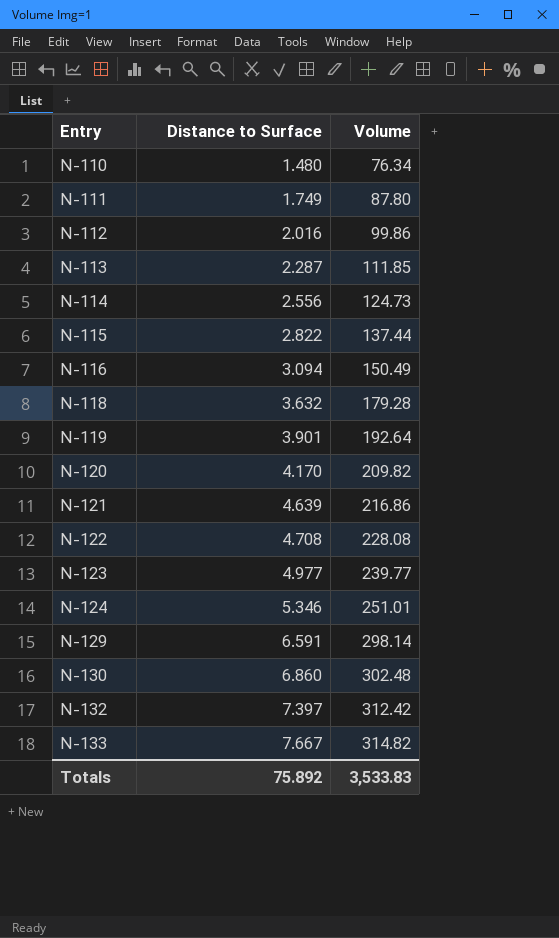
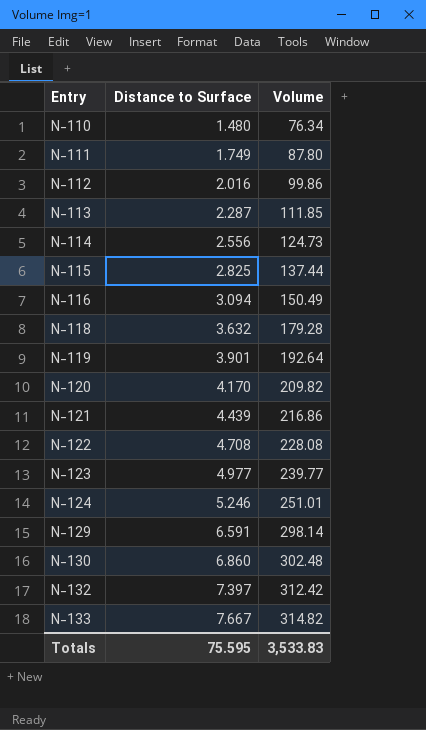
N-115 | Distance to Surface: 2.822 -> 2.825
N-121 | Distance to Surface: 4.639 -> 4.439
N-124 | Distance to Surface: 5.346 -> 5.246
Totals | Distance to Surface: 75.892 -> 75.595

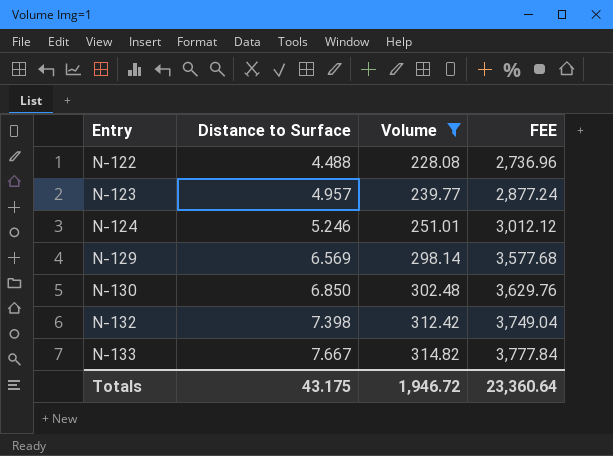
filter: none -> Volume >= 228.08
column FEE | formula: none -> [Volume] * 12
N-122 | Distance to Surface: 4.708 -> 4.488
N-123 | Distance to Surface: 4.977 -> 4.957
N-129 | Distance to Surface: 6.591 -> 6.569
N-130 | Distance to Surface: 6.860 -> 6.850
N-132 | Distance to Surface: 7.397 -> 7.398
Totals | Distance to Surface: 75.595 -> 43.175
Totals | Volume: 3,533.83 -> 1,946.72

